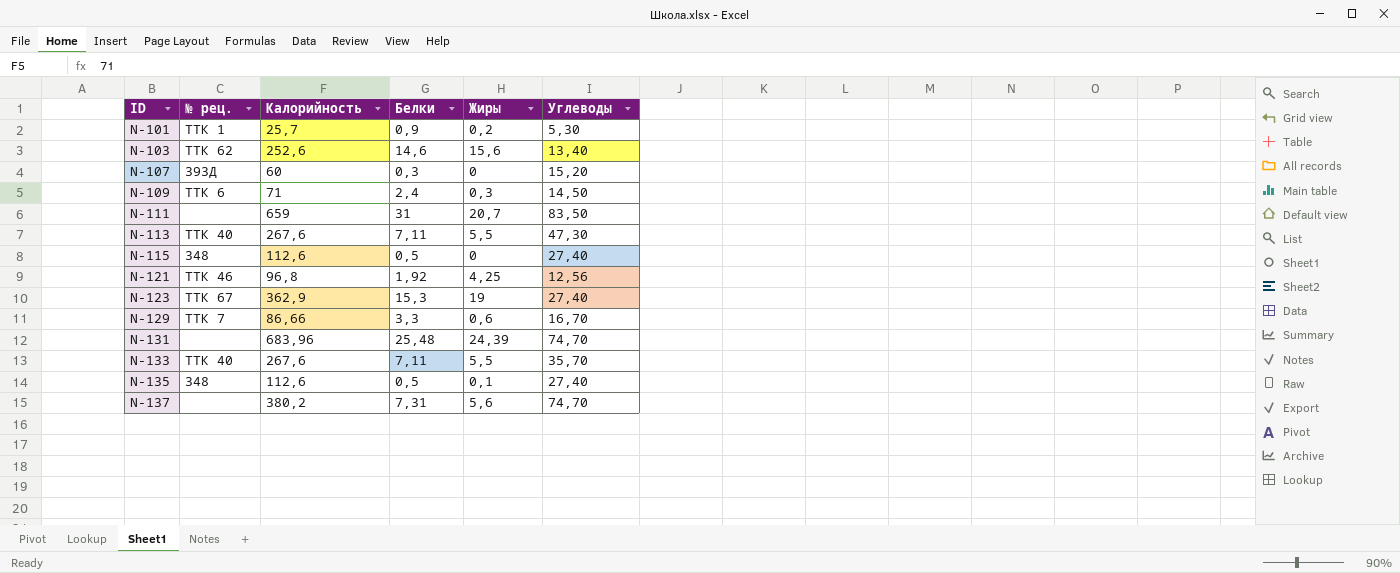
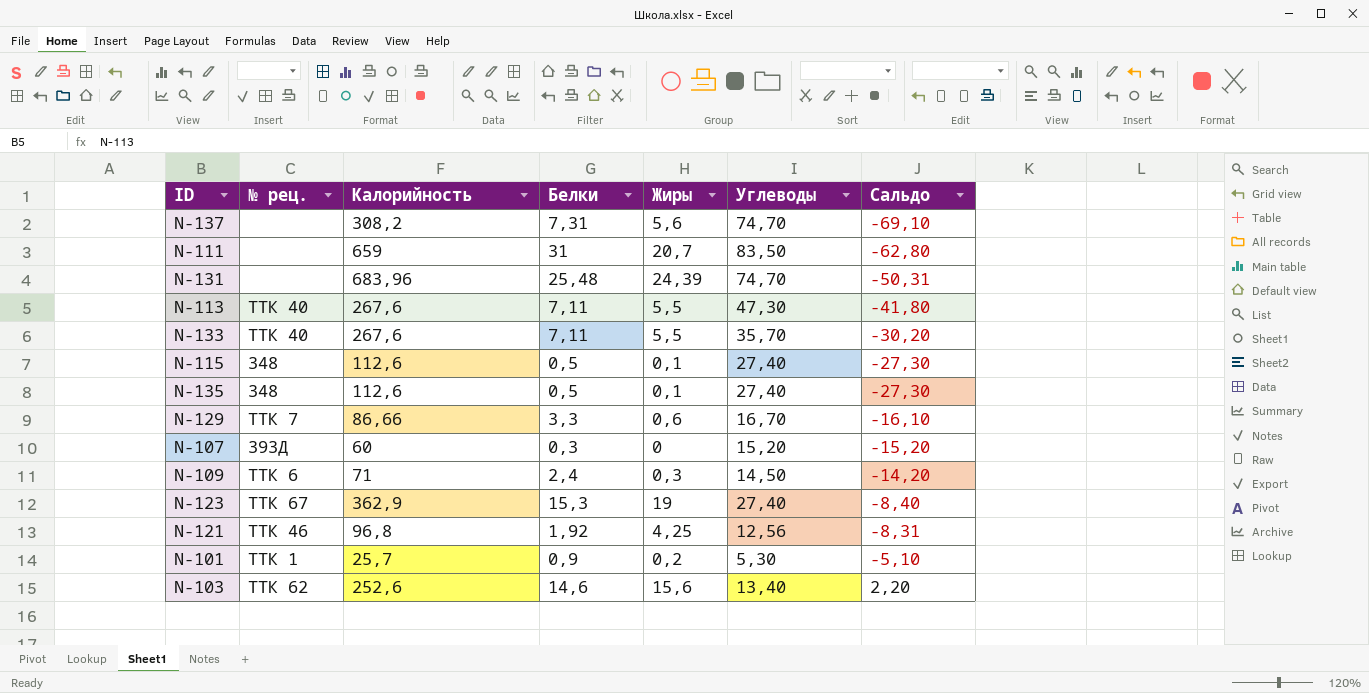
row order: ID ascending -> Сальдо ascending
column Сальдо | formula: none -> [Жиры] - [Углеводы]
N-137 | Калорийность: 380,2 -> 308,2
N-115 | Жиры: 0 -> 0,1

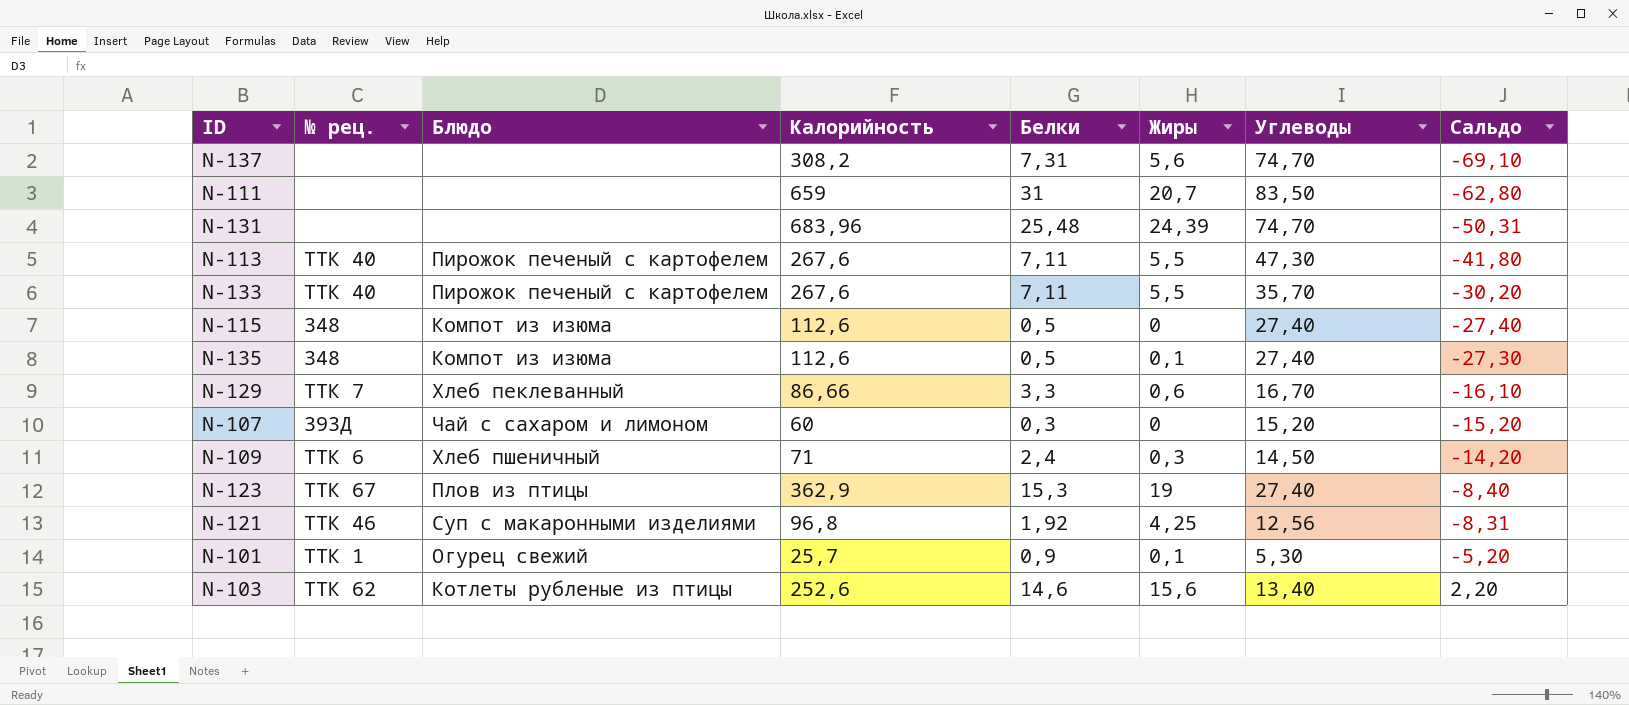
column Блюдо | position: none -> 3
N-115 | Жиры: 0,1 -> 0
N-115 | Сальдо: -27,30 -> -27,40
N-101 | Жиры: 0,2 -> 0,1
N-101 | Сальдо: -5,10 -> -5,20

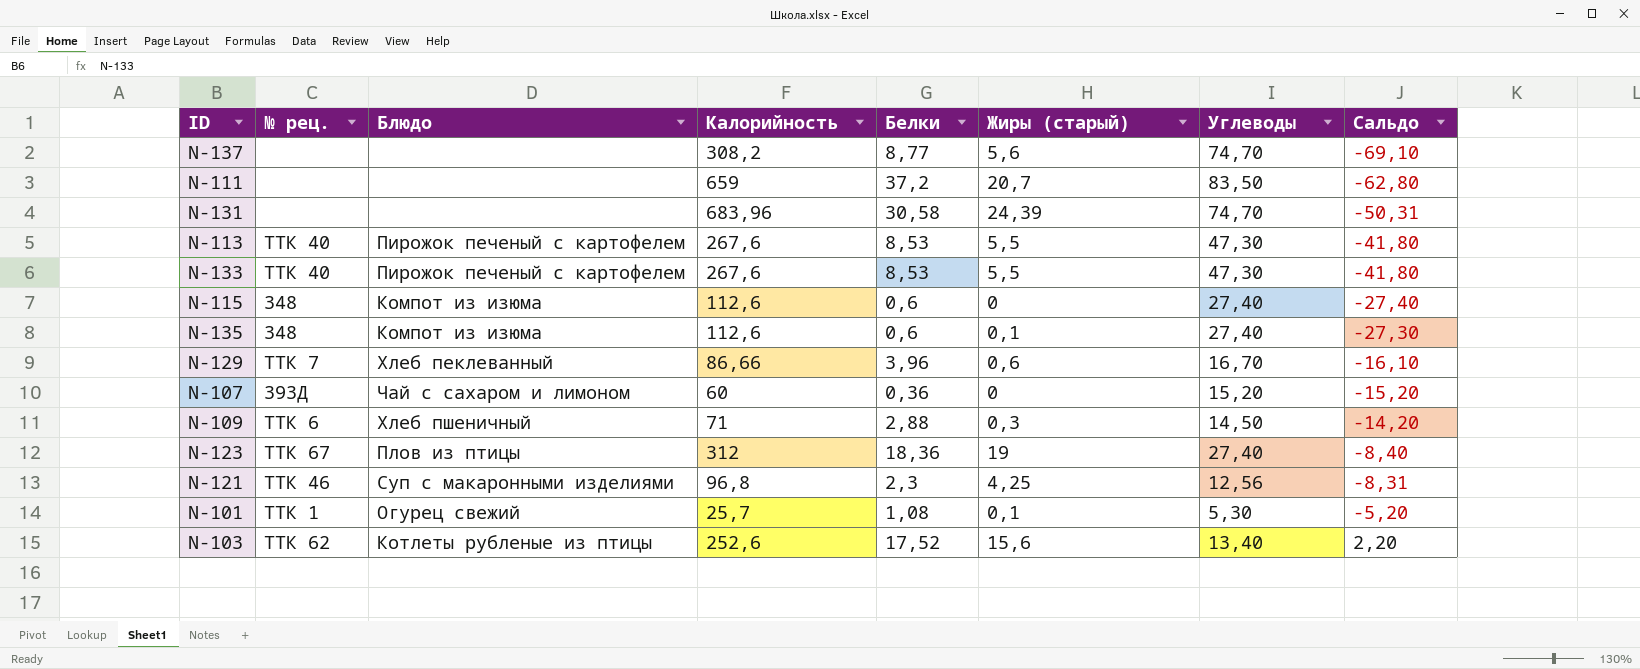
column name: Жиры -> Жиры (старый)
N-137 | Белки: 7,31 -> 8,77
N-111 | Белки: 31 -> 37,2
N-131 | Белки: 25,48 -> 30,58
N-113 | Белки: 7,11 -> 8,53
N-133 | Белки: 7,11 -> 8,53
N-133 | Углеводы: 35,70 -> 47,30
N-133 | Сальдо: -30,20 -> -41,80
N-115 | Белки: 0,5 -> 0,6
N-135 | Белки: 0,5 -> 0,6
N-129 | Белки: 3,3 -> 3,96
N-107 | Белки: 0,3 -> 0,36
N-109 | Белки: 2,4 -> 2,88
N-123 | Калорийность: 362,9 -> 312
N-123 | Белки: 15,3 -> 18,36
N-121 | Белки: 1,92 -> 2,3
N-101 | Белки: 0,9 -> 1,08
N-103 | Белки: 14,6 -> 17,52

